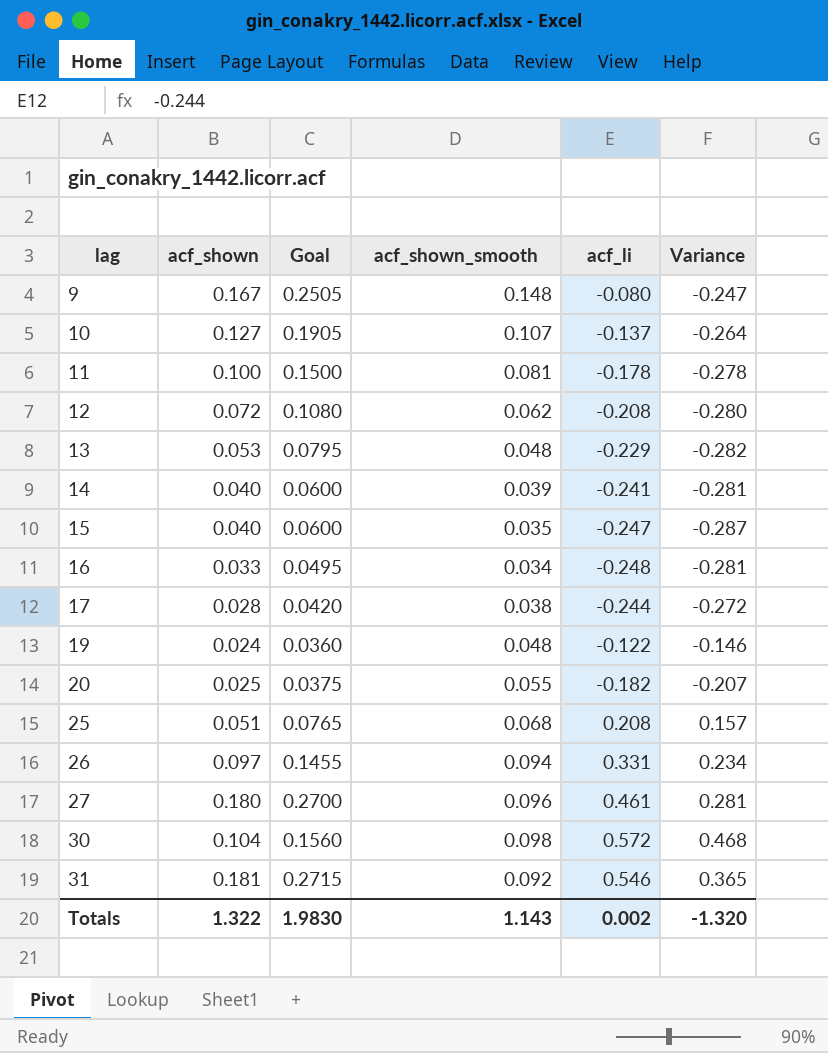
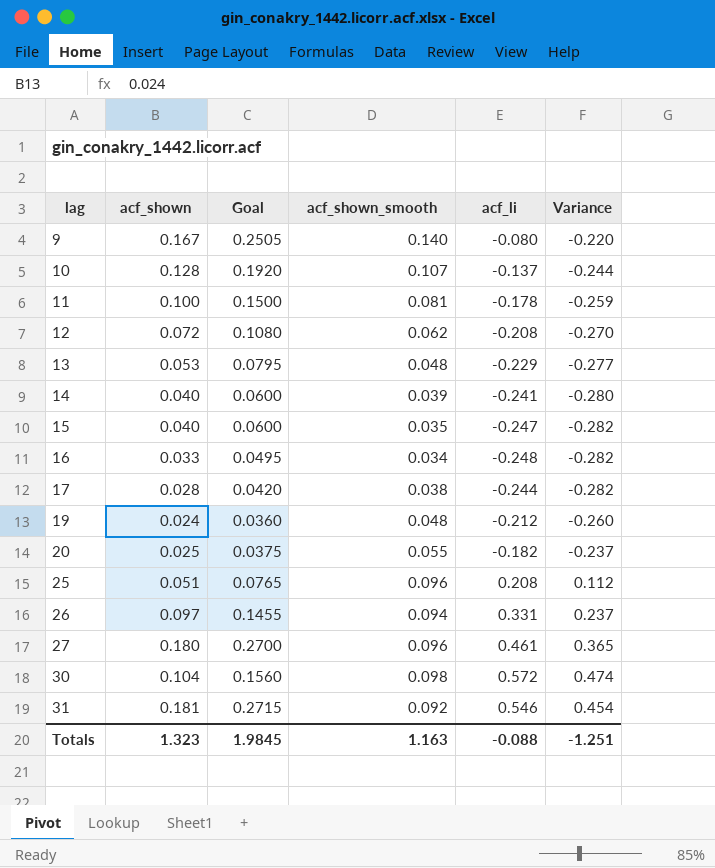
column Variance | formula: [acf_li] - [acf_shown] -> [acf_li] - [acf_shown_smooth]
9 | acf_shown_smooth: 0.148 -> 0.140
10 | acf_shown: 0.127 -> 0.128
10 | Goal: 0.1905 -> 0.1920
19 | acf_li: -0.122 -> -0.212
25 | acf_shown_smooth: 0.068 -> 0.096
Totals | acf_shown: 1.322 -> 1.323
Totals | Goal: 1.9830 -> 1.9845
Totals | acf_shown_smooth: 1.143 -> 1.163
Totals | acf_li: 0.002 -> -0.088
Totals | Variance: -1.320 -> -1.251

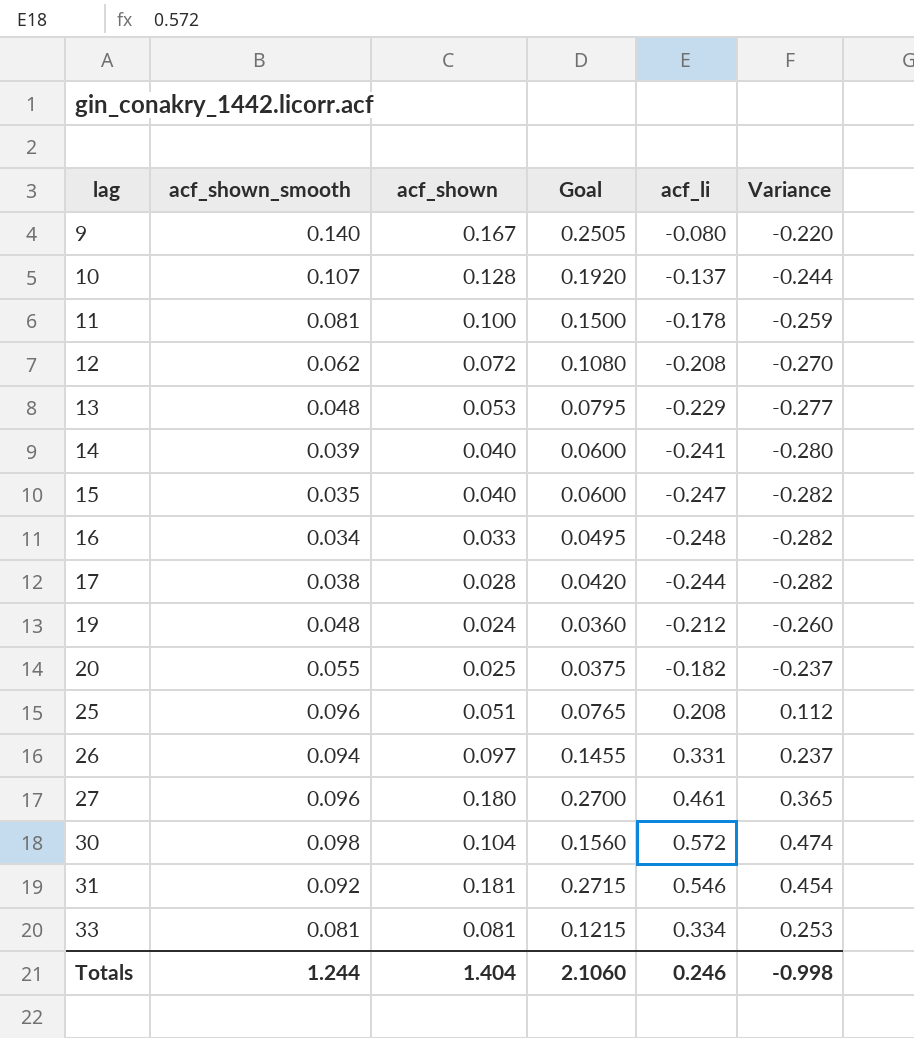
column acf_shown_smooth | position: 4 -> 2
row 33: none -> 0.081 | 0.081 | 0.1215 | 0.334 | 0.253
Totals | acf_shown_smooth: 1.163 -> 1.244
Totals | acf_shown: 1.323 -> 1.404
Totals | Goal: 1.9845 -> 2.1060
Totals | acf_li: -0.088 -> 0.246
Totals | Variance: -1.251 -> -0.998

